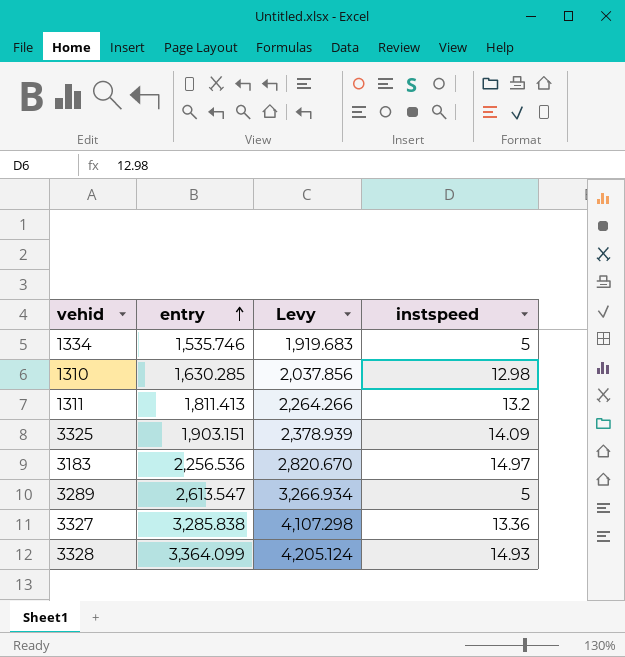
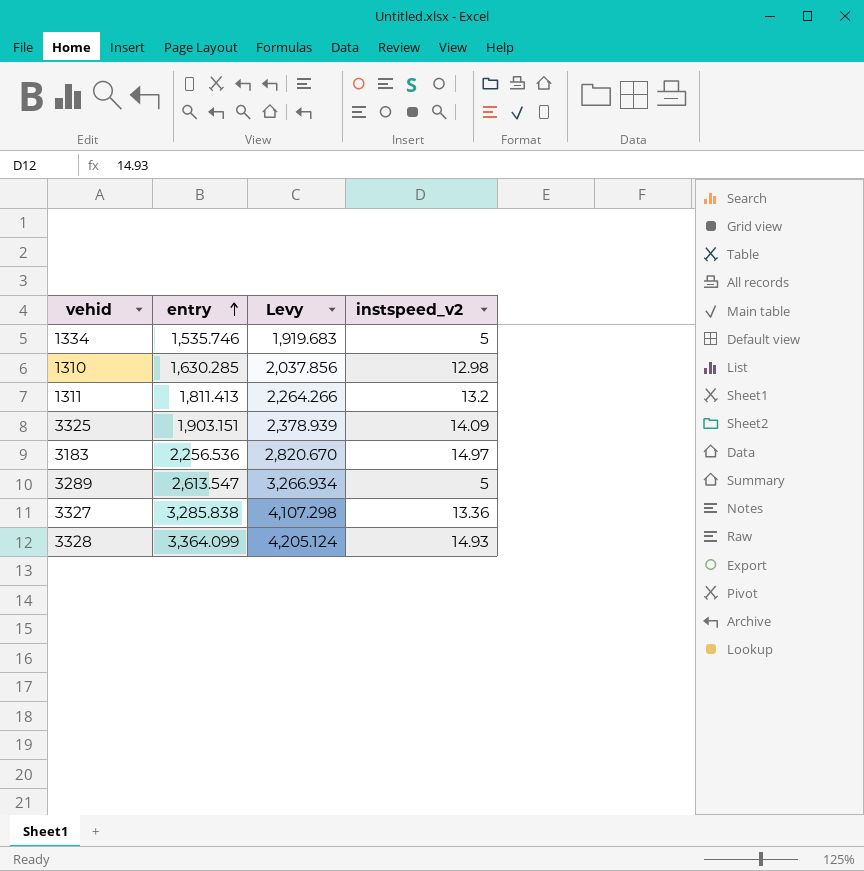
column name: instspeed -> instspeed_v2

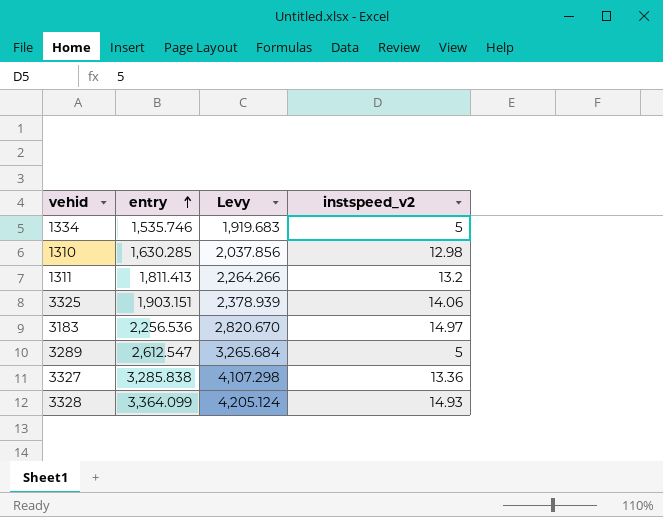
3325 | instspeed_v2: 14.09 -> 14.06
3289 | entry: 2,613.547 -> 2,612.547
3289 | Levy: 3,266.934 -> 3,265.684

